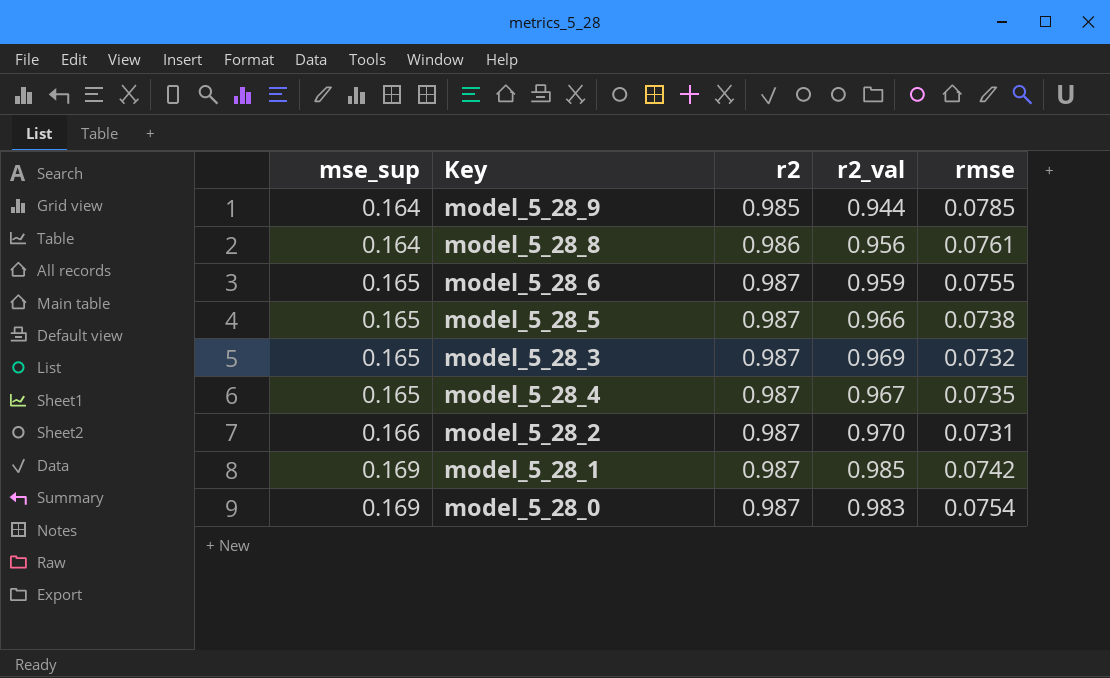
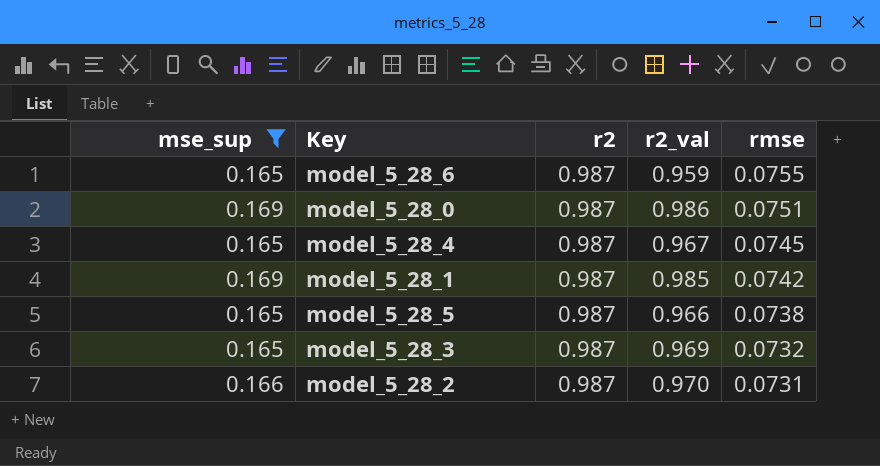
filter: none -> mse_sup != 0.164
row order: mse_sup ascending -> rmse descending
model_5_28_0 | r2_val: 0.983 -> 0.986
model_5_28_0 | rmse: 0.0754 -> 0.0751
model_5_28_4 | rmse: 0.0735 -> 0.0745

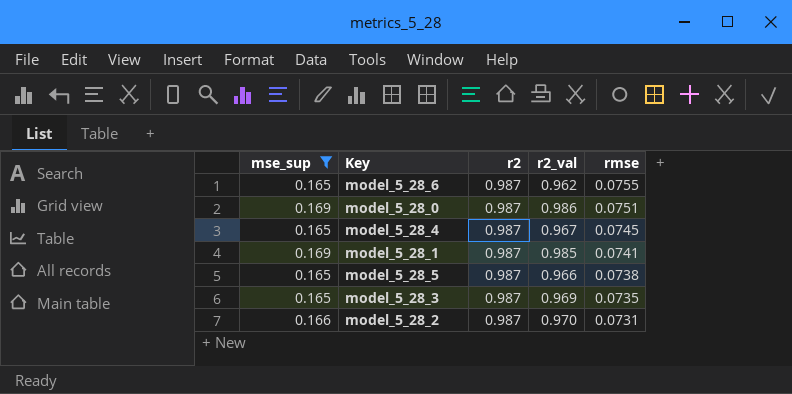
model_5_28_6 | r2_val: 0.959 -> 0.962
model_5_28_1 | rmse: 0.0742 -> 0.0741
model_5_28_3 | rmse: 0.0732 -> 0.0735

